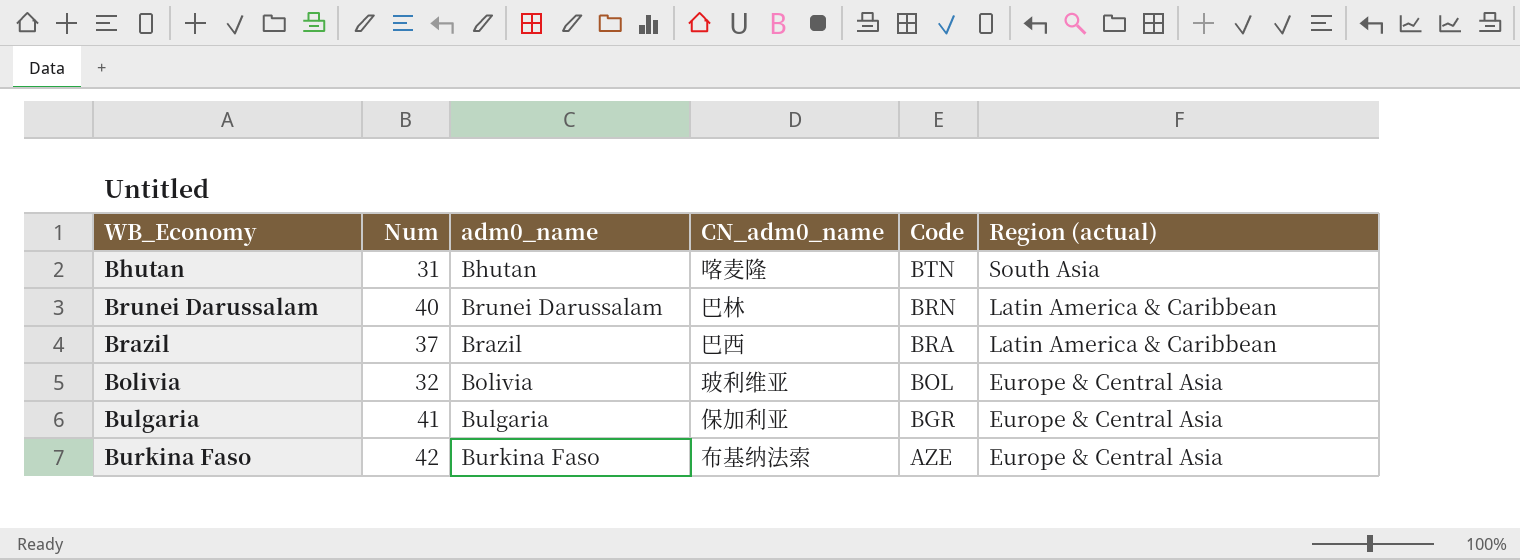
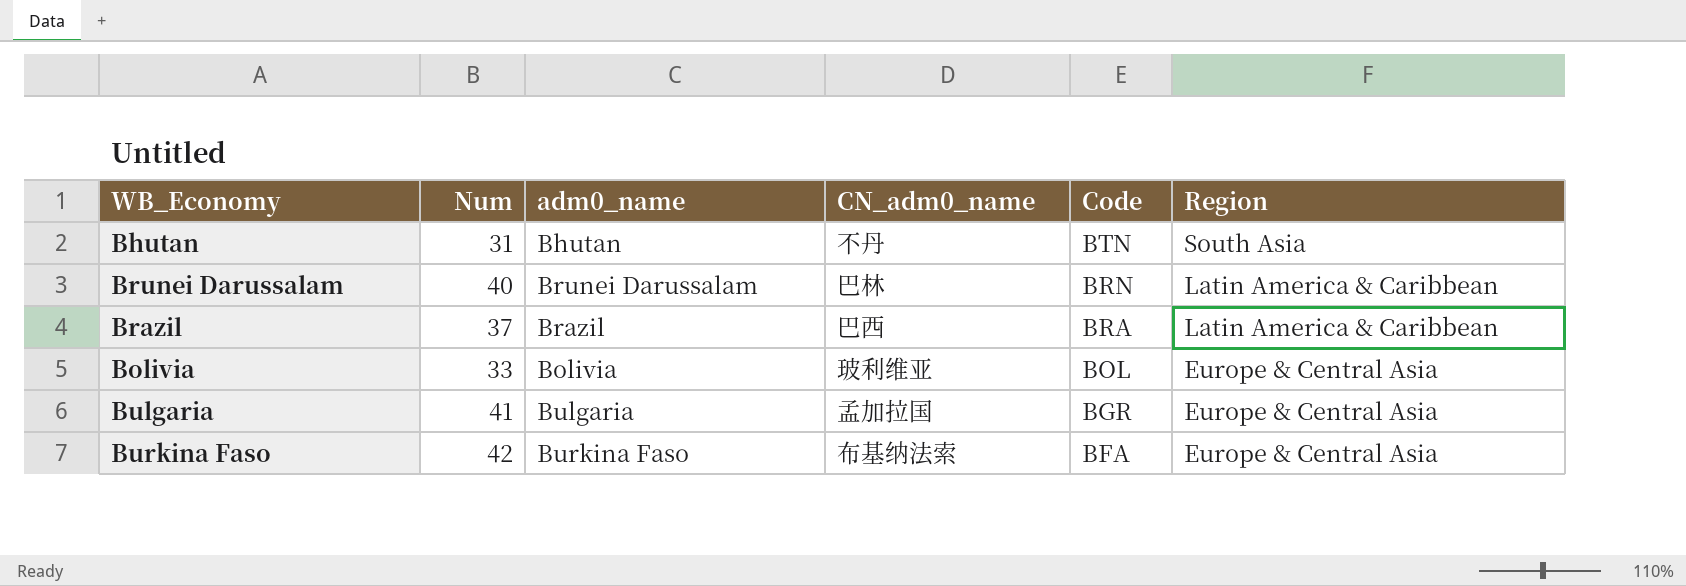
column name: Region (actual) -> Region
Bhutan | CN_adm0_name: 喀麦隆 -> 不丹
Bolivia | Num: 32 -> 33
Bulgaria | CN_adm0_name: 保加利亚 -> 孟加拉国
Burkina Faso | Code: AZE -> BFA

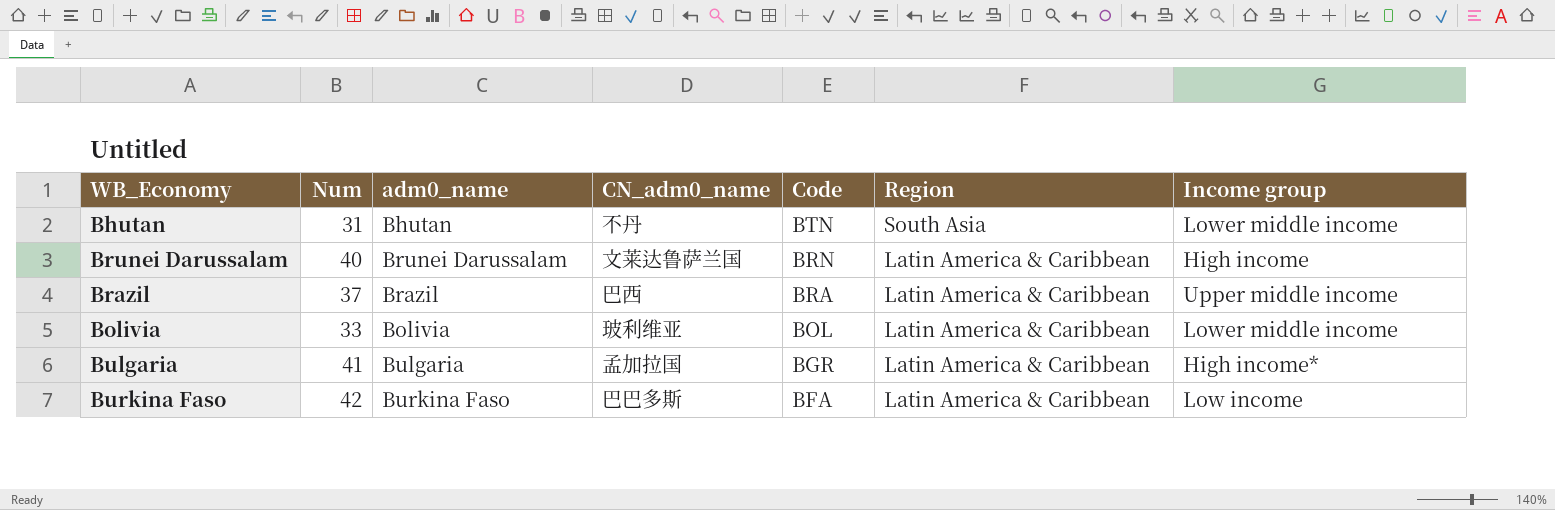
column Income group | position: none -> 7
Brunei Darussalam | CN_adm0_name: 巴林 -> 文莱达鲁萨兰国
Bolivia | Region: Europe & Central Asia -> Latin America & Caribbean
Bulgaria | Region: Europe & Central Asia -> Latin America & Caribbean
Burkina Faso | CN_adm0_name: 布基纳法索 -> 巴巴多斯
Burkina Faso | Region: Europe & Central Asia -> Latin America & Caribbean

